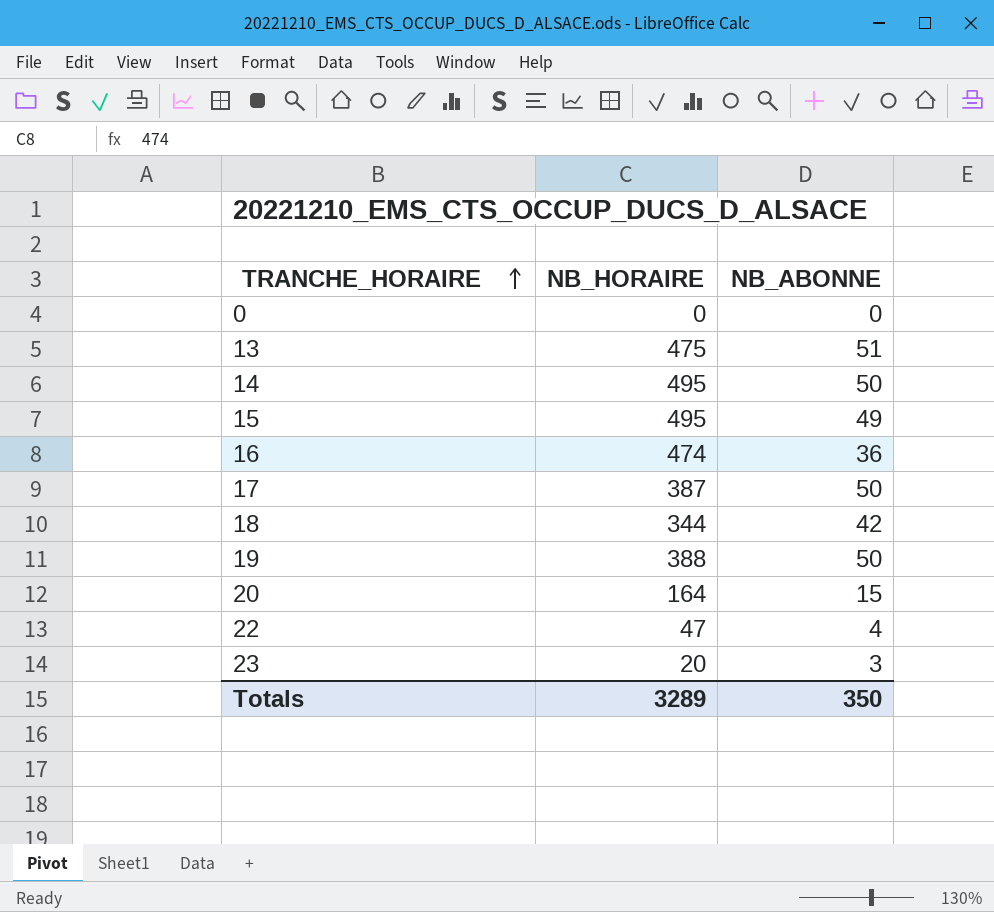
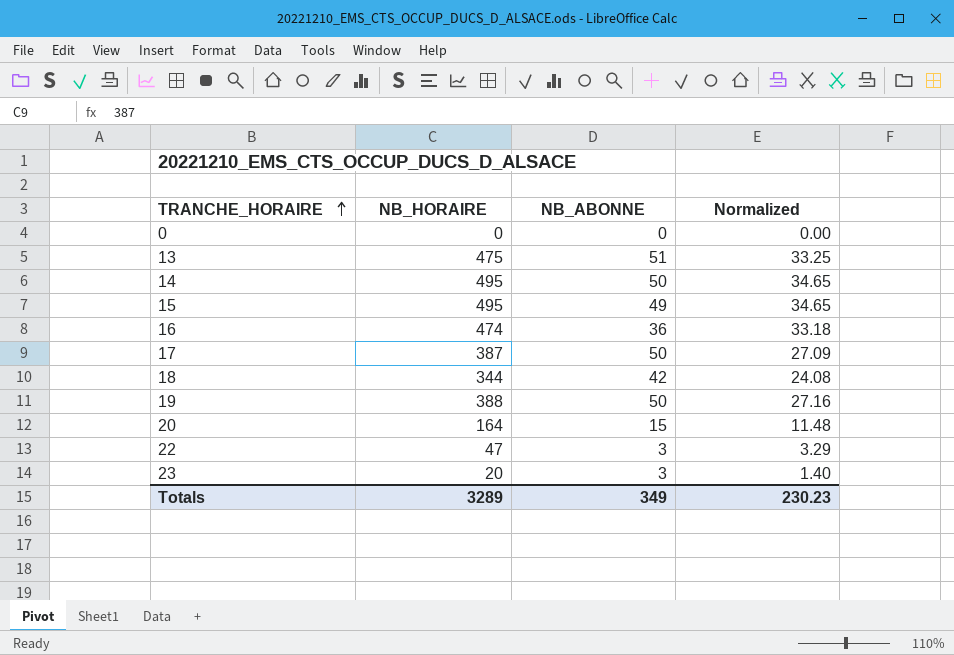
column Normalized | formula: none -> [NB_HORAIRE] * 0.07
22 | NB_ABONNE: 4 -> 3
Totals | NB_ABONNE: 350 -> 349

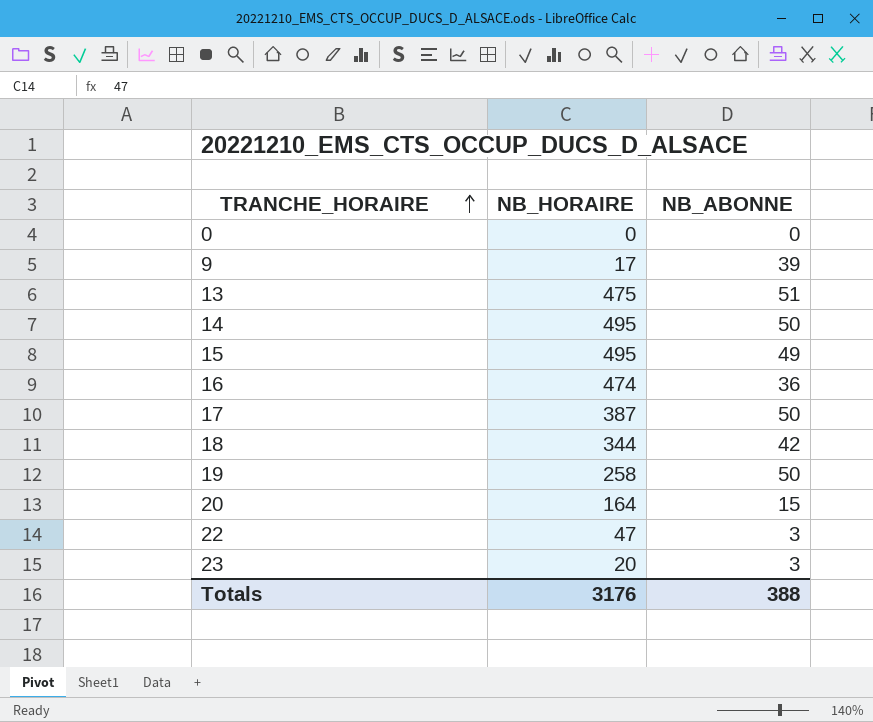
column Normalized | formula: [NB_HORAIRE] * 0.07 -> none
row 9: none -> 17 | 39
19 | NB_HORAIRE: 388 -> 258
Totals | NB_HORAIRE: 3289 -> 3176
Totals | NB_ABONNE: 349 -> 388

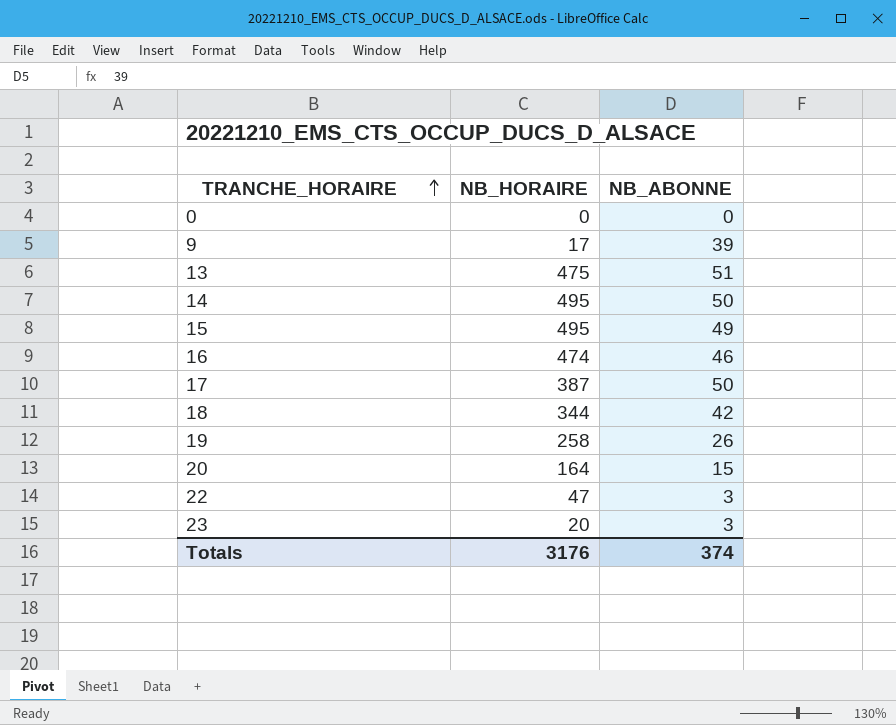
16 | NB_ABONNE: 36 -> 46
19 | NB_ABONNE: 50 -> 26
Totals | NB_ABONNE: 388 -> 374

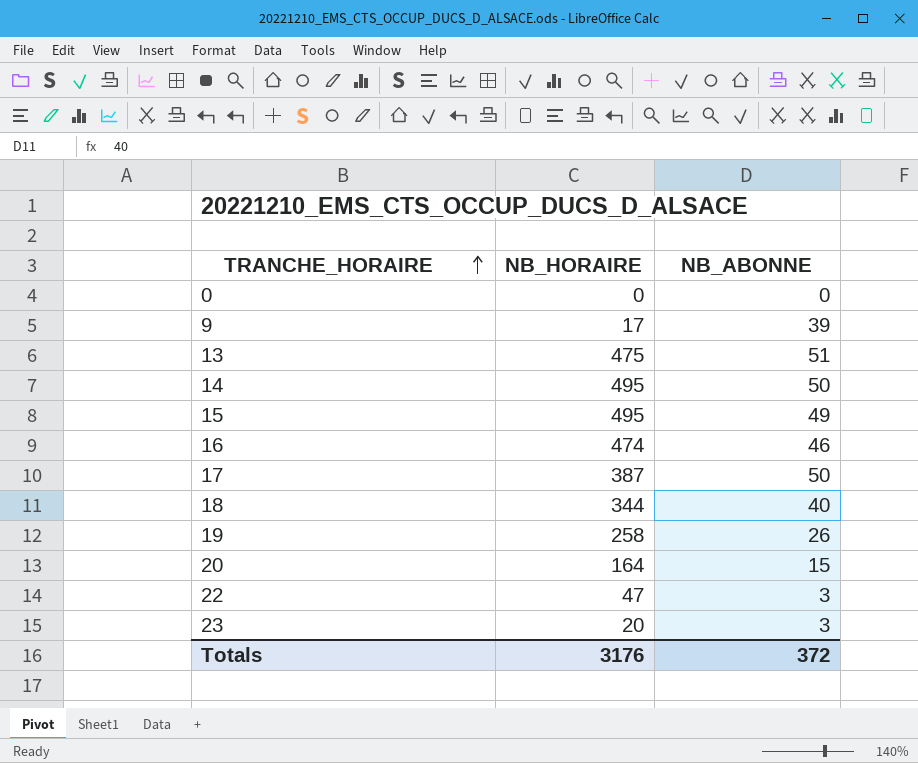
18 | NB_ABONNE: 42 -> 40
Totals | NB_ABONNE: 374 -> 372

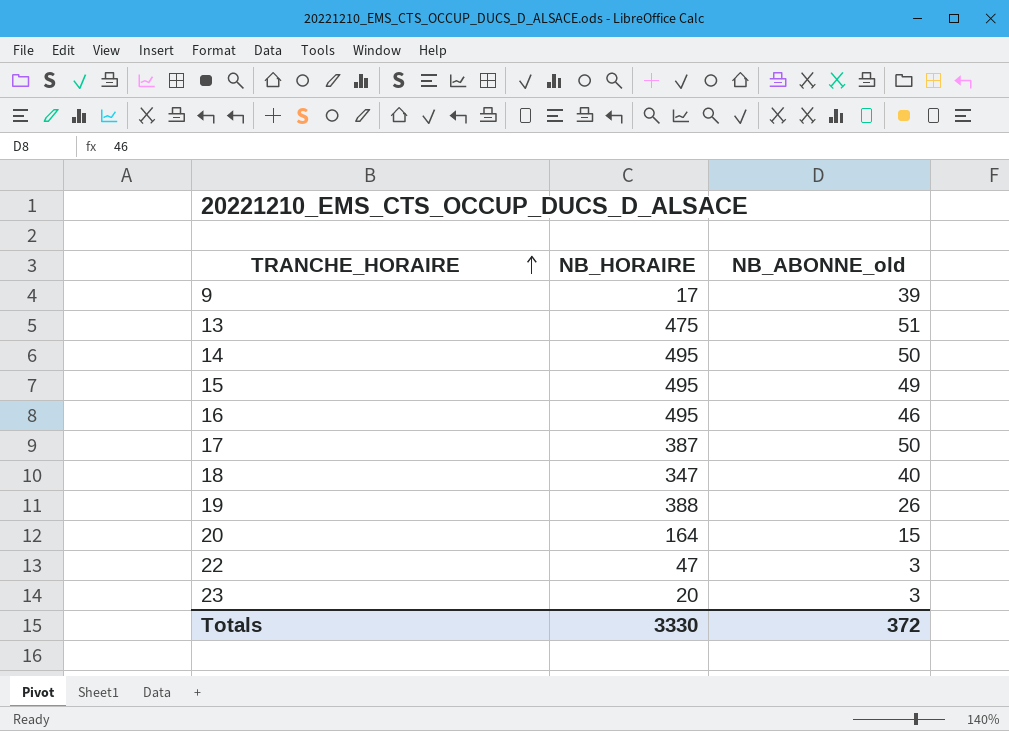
column name: NB_ABONNE -> NB_ABONNE_old
row 0: 0 | 0 -> none
16 | NB_HORAIRE: 474 -> 495
18 | NB_HORAIRE: 344 -> 347
19 | NB_HORAIRE: 258 -> 388
Totals | NB_HORAIRE: 3176 -> 3330

